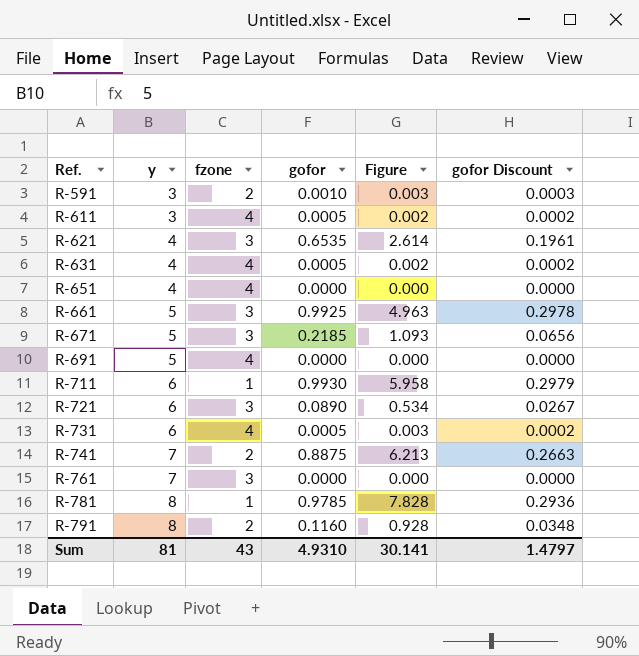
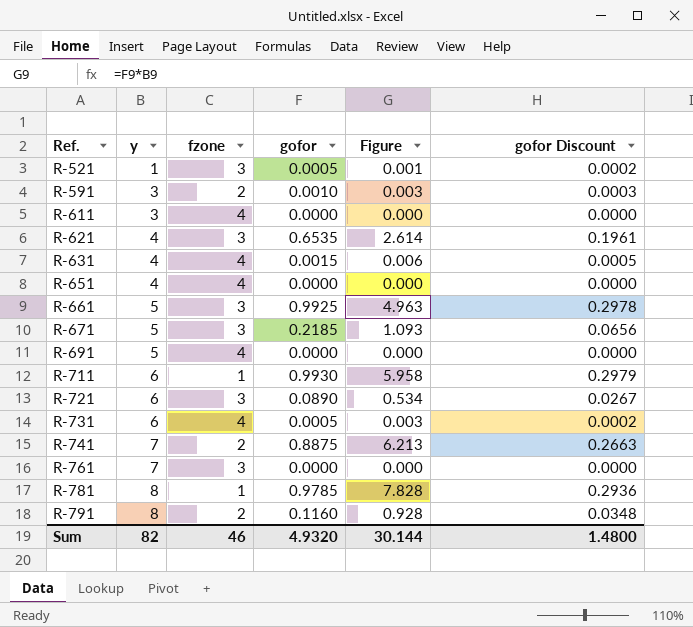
row R-521: none -> 1 | 3 | 0.0005 | 0.001 | 0.0002
R-611 | gofor: 0.0005 -> 0.0000
R-611 | Figure: 0.002 -> 0.000
R-611 | gofor Discount: 0.0002 -> 0.0000
R-631 | gofor: 0.0005 -> 0.0015
R-631 | Figure: 0.002 -> 0.006
R-631 | gofor Discount: 0.0002 -> 0.0005
Sum | y: 81 -> 82
Sum | fzone: 43 -> 46
Sum | gofor: 4.9310 -> 4.9320
Sum | Figure: 30.141 -> 30.144
Sum | gofor Discount: 1.4797 -> 1.4800

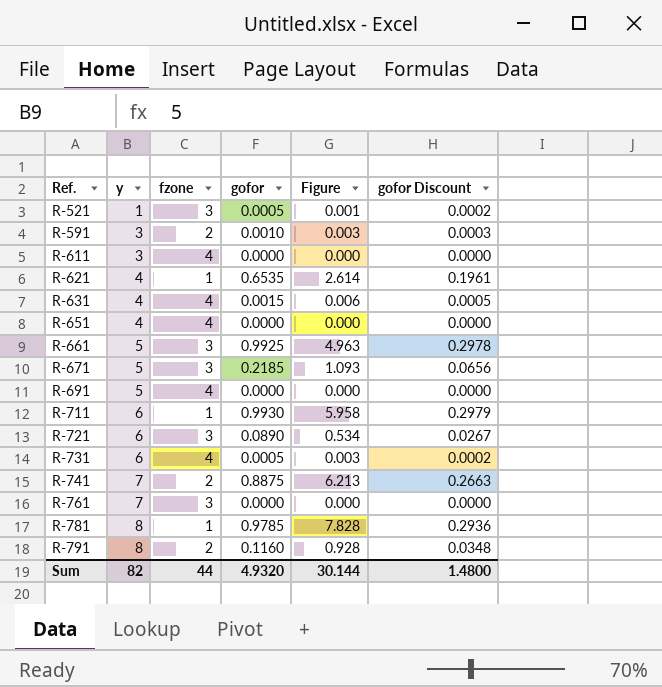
R-621 | fzone: 3 -> 1
Sum | fzone: 46 -> 44

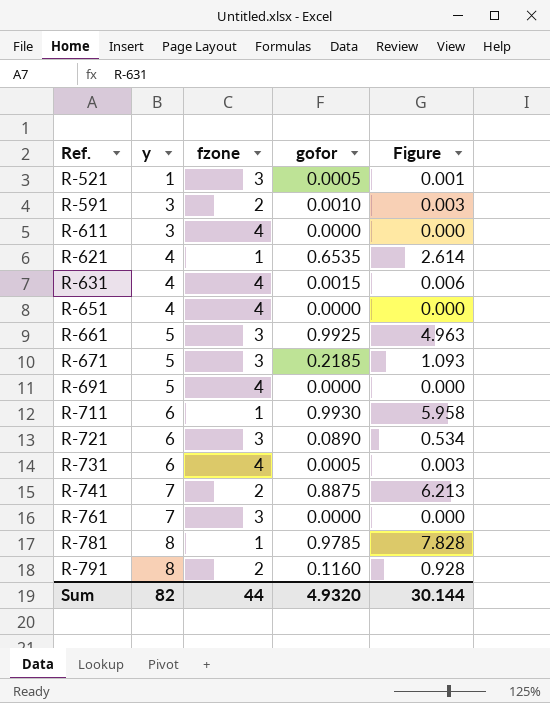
column gofor Discount | formula: [gofor] * 0.3 -> none

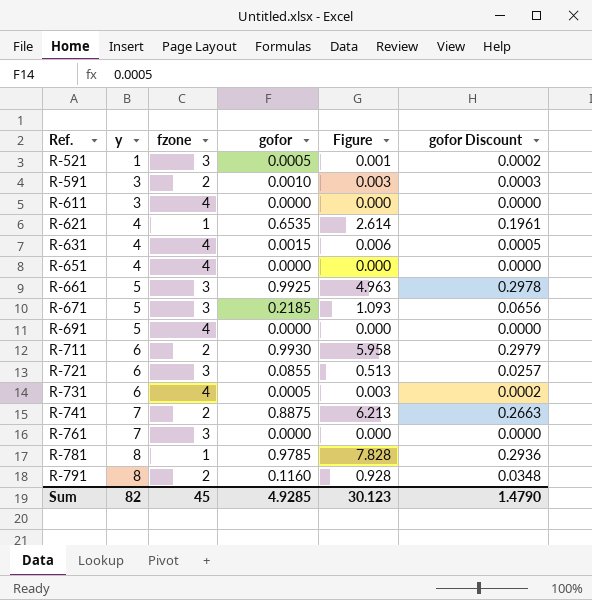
column gofor Discount | formula: none -> [gofor] * 0.3
R-711 | fzone: 1 -> 2
R-721 | gofor: 0.0890 -> 0.0855
R-721 | Figure: 0.534 -> 0.513
Sum | fzone: 44 -> 45
Sum | gofor: 4.9320 -> 4.9285
Sum | Figure: 30.144 -> 30.123

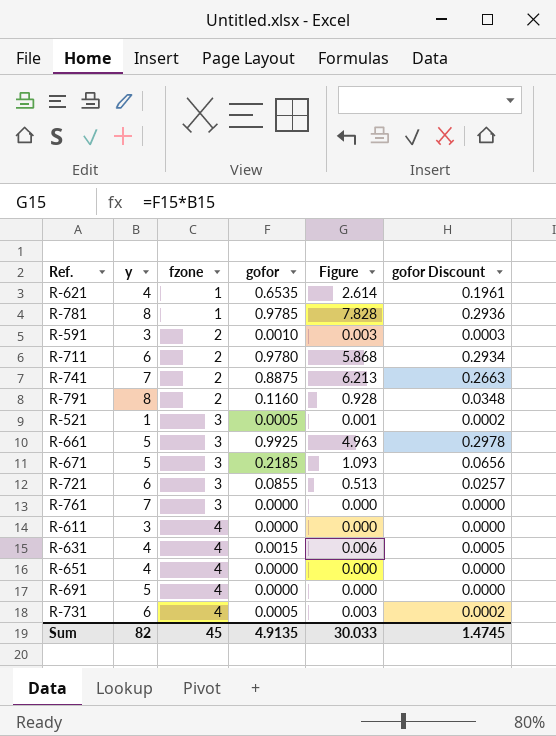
row order: Ref. ascending -> fzone ascending
R-711 | gofor: 0.9930 -> 0.9780
R-711 | Figure: 5.958 -> 5.868
R-711 | gofor Discount: 0.2979 -> 0.2934
Sum | gofor: 4.9285 -> 4.9135
Sum | Figure: 30.123 -> 30.033
Sum | gofor Discount: 1.4790 -> 1.4745

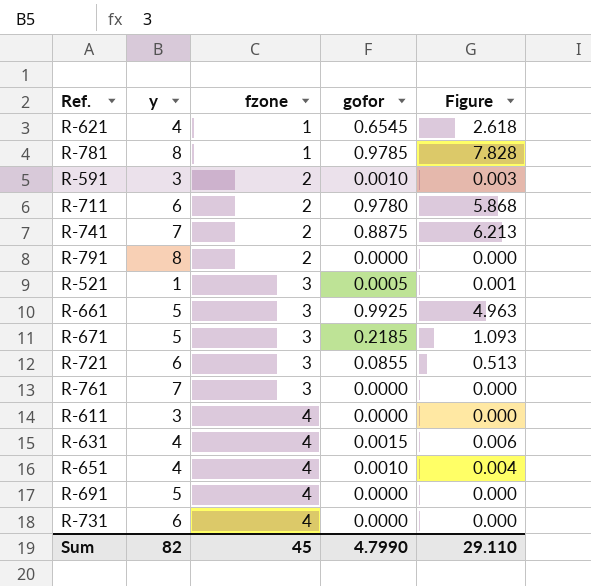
column gofor Discount | formula: [gofor] * 0.3 -> none
R-621 | gofor: 0.6535 -> 0.6545
R-621 | Figure: 2.614 -> 2.618
R-791 | gofor: 0.1160 -> 0.0000
R-791 | Figure: 0.928 -> 0.000
R-651 | gofor: 0.0000 -> 0.0010
R-651 | Figure: 0.000 -> 0.004
R-731 | gofor: 0.0005 -> 0.0000
R-731 | Figure: 0.003 -> 0.000
Sum | gofor: 4.9135 -> 4.7990
Sum | Figure: 30.033 -> 29.110

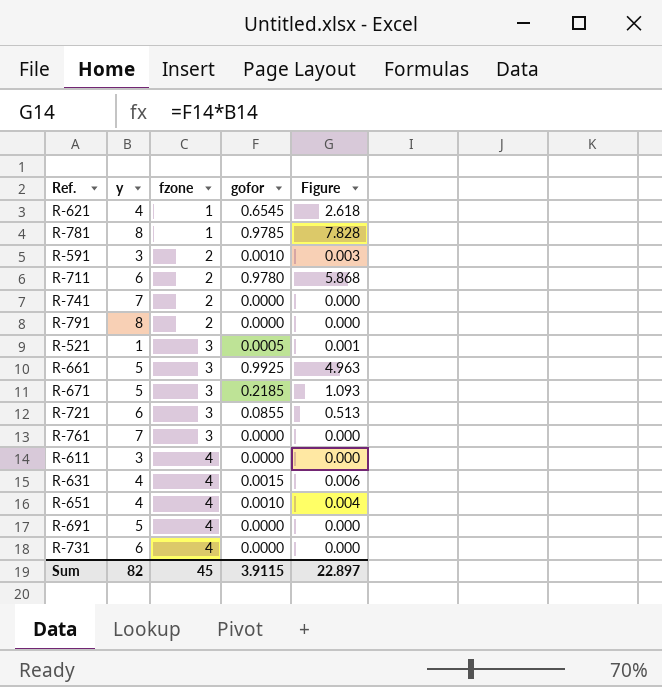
R-741 | gofor: 0.8875 -> 0.0000
R-741 | Figure: 6.213 -> 0.000
Sum | gofor: 4.7990 -> 3.9115
Sum | Figure: 29.110 -> 22.897

